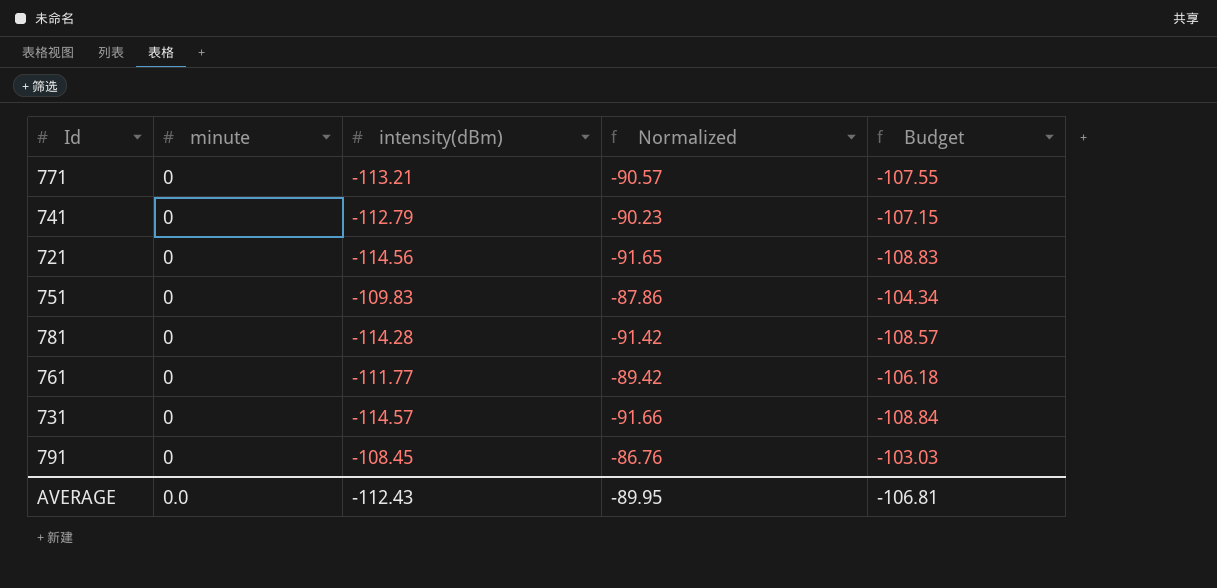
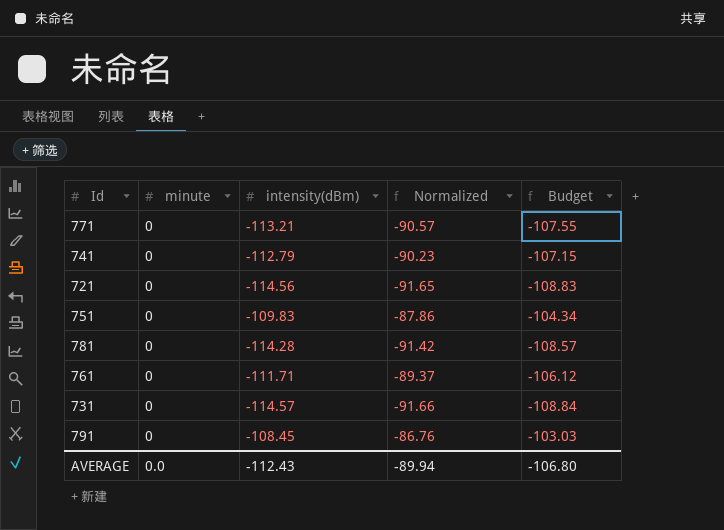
761 | intensity(dBm): -111.77 -> -111.71
761 | Normalized: -89.42 -> -89.37
761 | Budget: -106.18 -> -106.12
AVERAGE | Normalized: -89.95 -> -89.94
AVERAGE | Budget: -106.81 -> -106.80

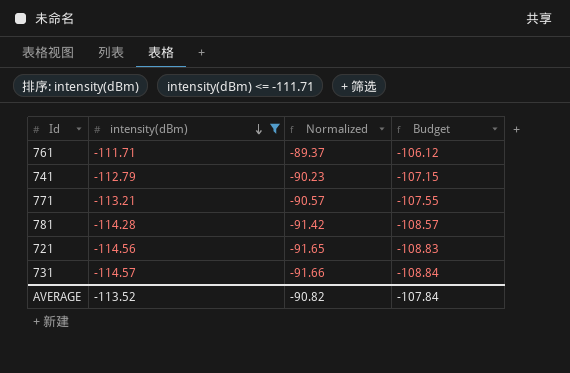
filter: none -> intensity(dBm) <= -111.71
row order: none -> intensity(dBm) descending
column minute | position: 2 -> none
AVERAGE | intensity(dBm): -112.43 -> -113.52
AVERAGE | Normalized: -89.94 -> -90.82
AVERAGE | Budget: -106.80 -> -107.84

